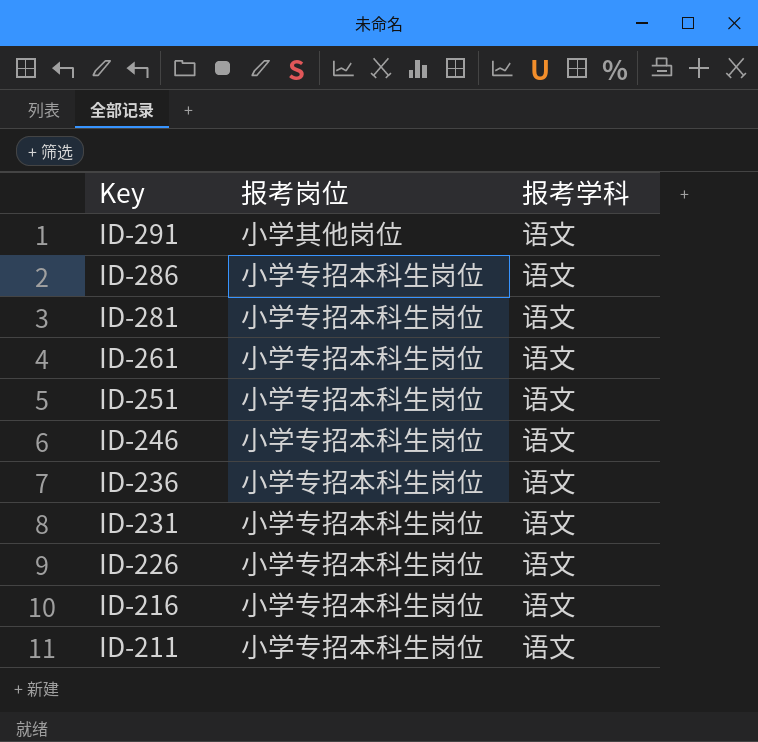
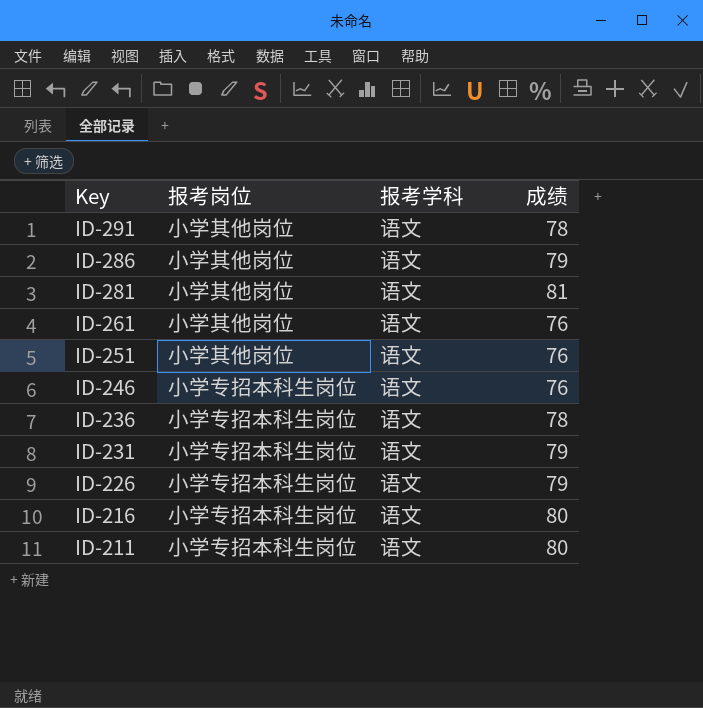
column 成绩 | position: none -> 4
ID-286 | 报考岗位: 小学专招本科生岗位 -> 小学其他岗位
ID-281 | 报考岗位: 小学专招本科生岗位 -> 小学其他岗位
ID-261 | 报考岗位: 小学专招本科生岗位 -> 小学其他岗位
ID-251 | 报考岗位: 小学专招本科生岗位 -> 小学其他岗位

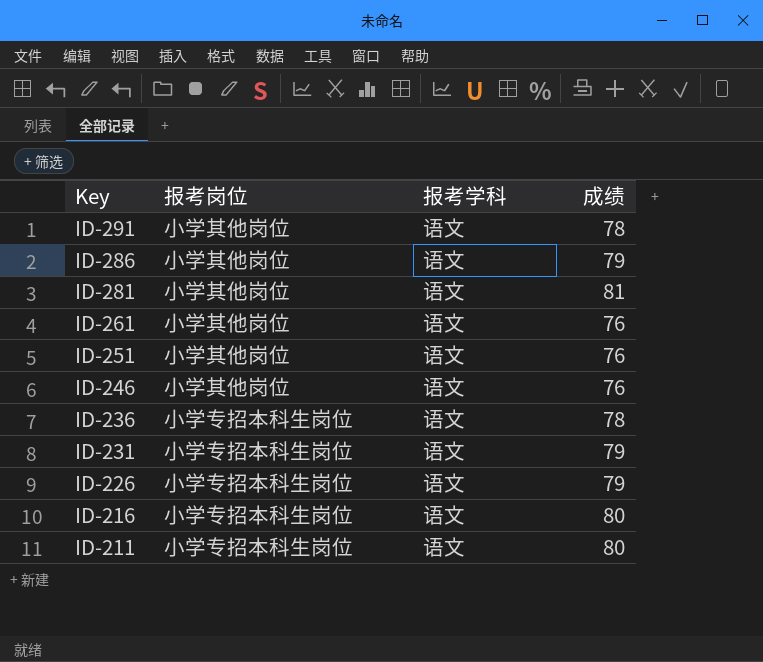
ID-246 | 报考岗位: 小学专招本科生岗位 -> 小学其他岗位

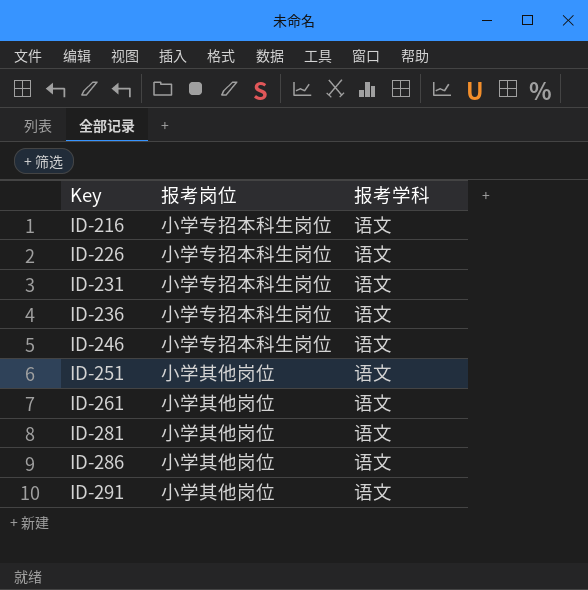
row order: Key descending -> Key ascending
column 成绩 | position: 4 -> none
row ID-211: 小学专招本科生岗位 | 语文 | 80 -> none
ID-246 | 报考岗位: 小学其他岗位 -> 小学专招本科生岗位

